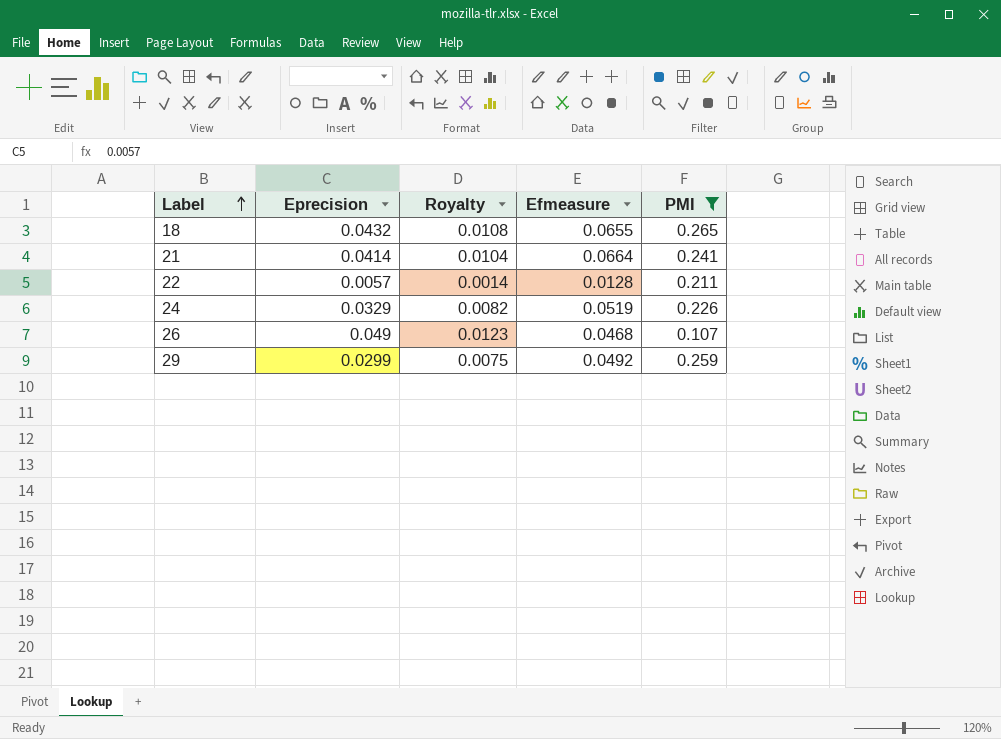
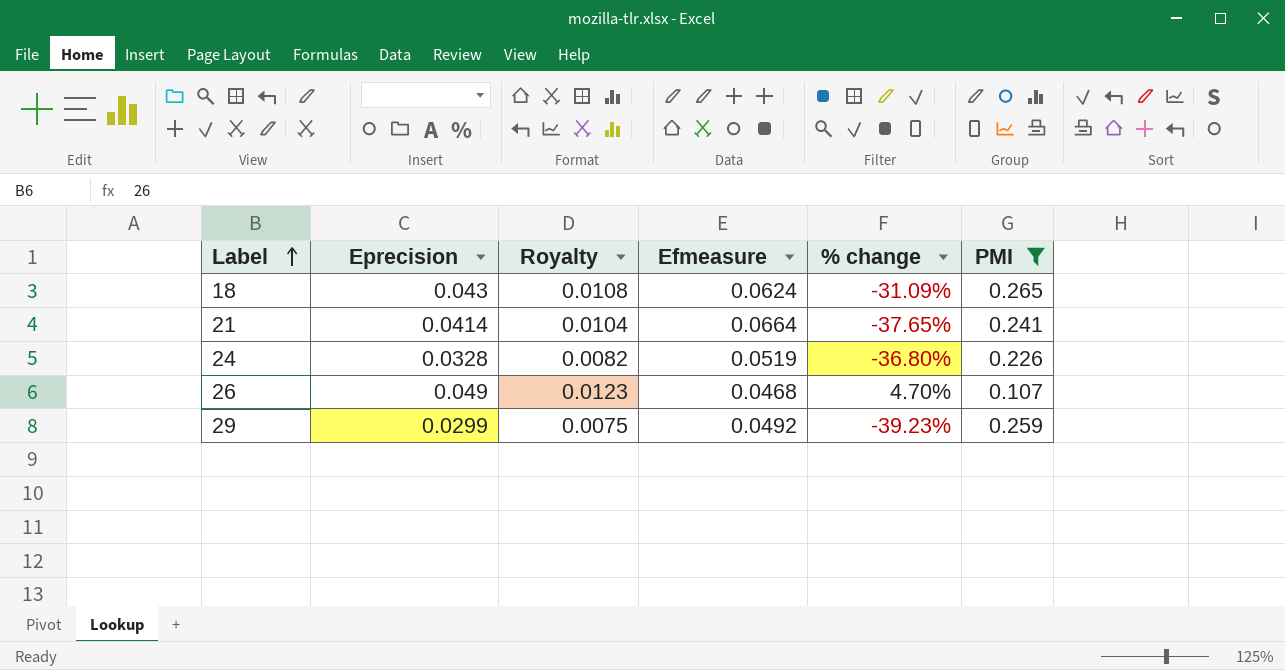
column % change | formula: none -> ([Eprecision] - [Efmeasure]) / [Efmeasure]
row 22: 0.0057 | 0.0014 | 0.0128 | 0.211 -> none
18 | Eprecision: 0.0432 -> 0.043
18 | Efmeasure: 0.0655 -> 0.0624
24 | Eprecision: 0.0329 -> 0.0328

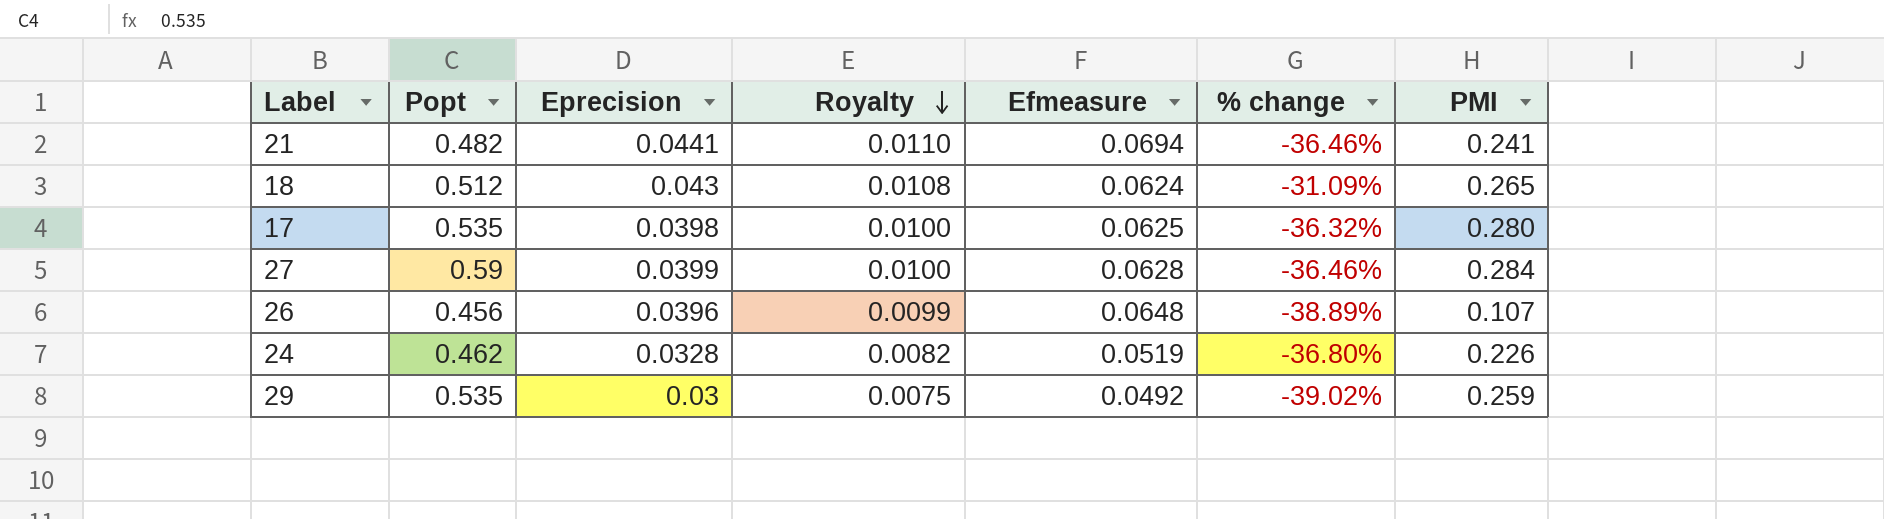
filter: PMI <= 0.265 -> none
row order: Label ascending -> Royalty descending
column Popt | position: none -> 2
21 | Eprecision: 0.0414 -> 0.0441
21 | Royalty: 0.0104 -> 0.0110
21 | Efmeasure: 0.0664 -> 0.0694
21 | % change: -37.65% -> -36.46%
26 | Eprecision: 0.049 -> 0.0396
26 | Royalty: 0.0123 -> 0.0099
26 | Efmeasure: 0.0468 -> 0.0648
26 | % change: 4.70% -> -38.89%
29 | Eprecision: 0.0299 -> 0.03
29 | % change: -39.23% -> -39.02%

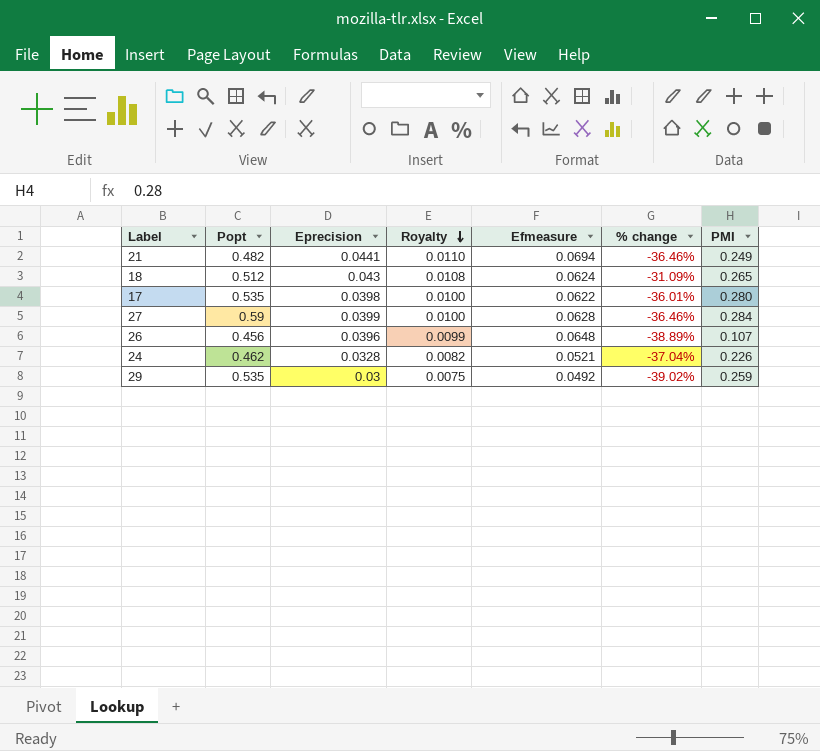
21 | PMI: 0.241 -> 0.249
17 | Efmeasure: 0.0625 -> 0.0622
17 | % change: -36.32% -> -36.01%
24 | Efmeasure: 0.0519 -> 0.0521
24 | % change: -36.80% -> -37.04%

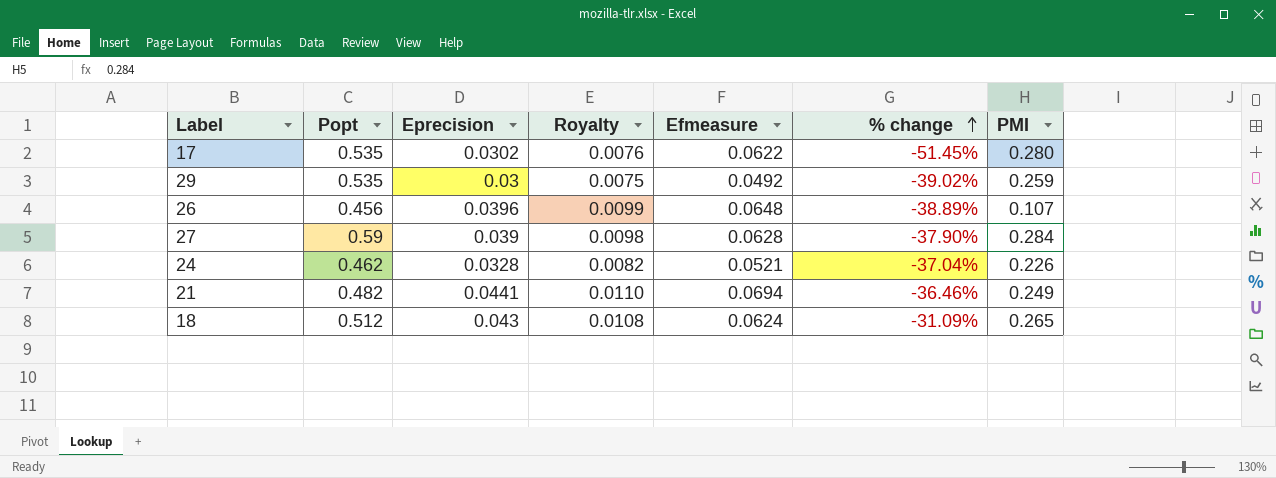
row order: Royalty descending -> % change ascending
17 | Eprecision: 0.0398 -> 0.0302
17 | Royalty: 0.0100 -> 0.0076
17 | % change: -36.01% -> -51.45%
27 | Eprecision: 0.0399 -> 0.039
27 | Royalty: 0.0100 -> 0.0098
27 | % change: -36.46% -> -37.90%

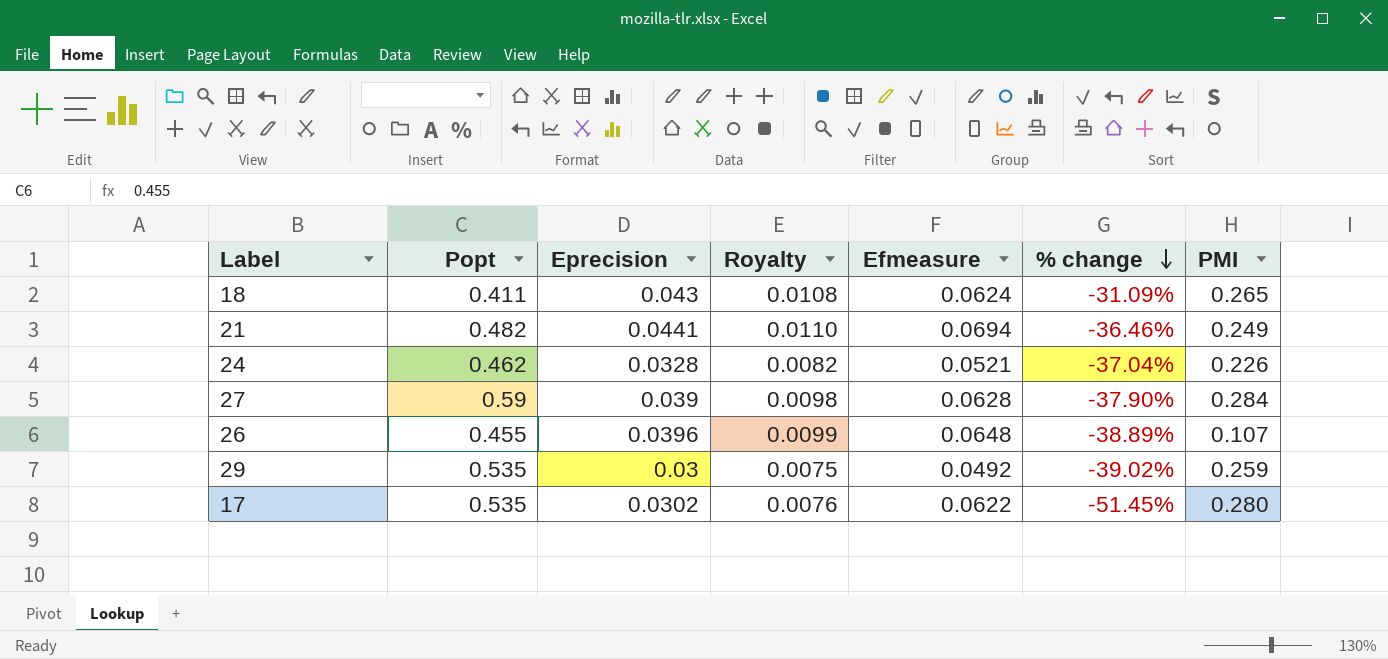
row order: % change ascending -> % change descending
18 | Popt: 0.512 -> 0.411
26 | Popt: 0.456 -> 0.455

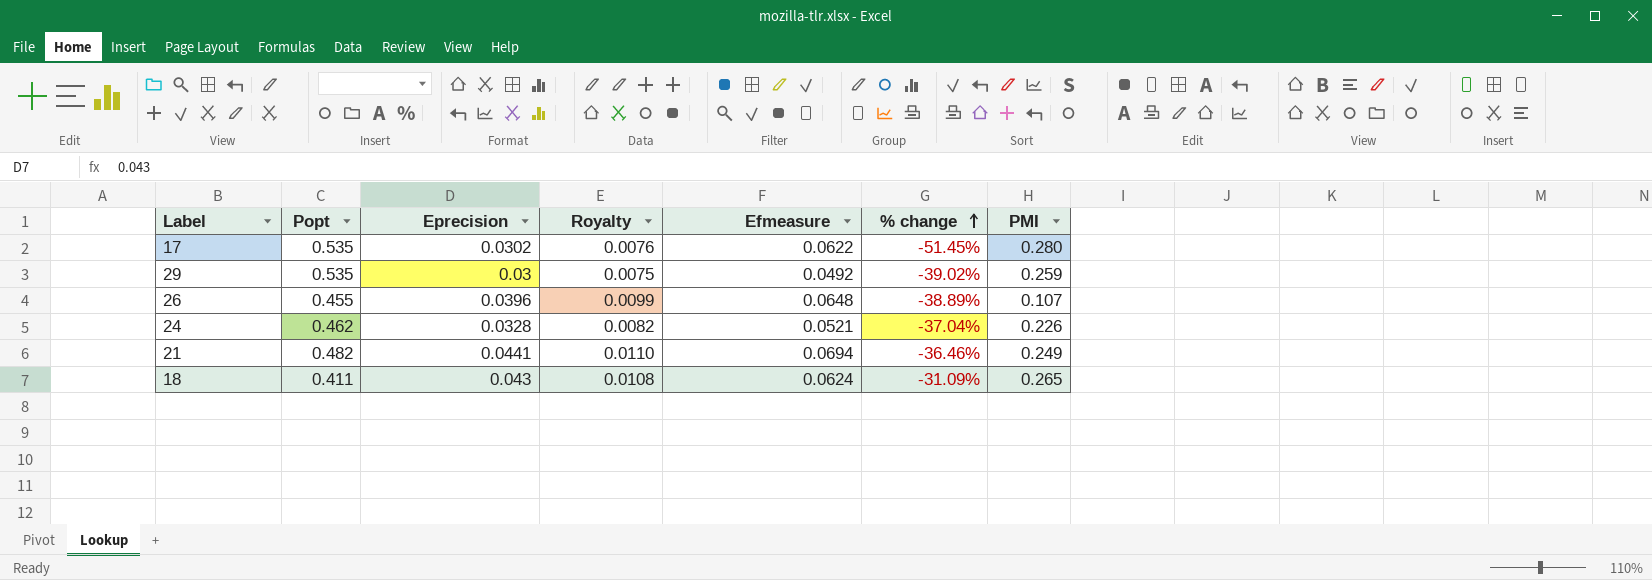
row order: % change descending -> % change ascending
row 27: 0.59 | 0.039 | 0.0098 | 0.0628 | -37.90% | 0.284 -> none

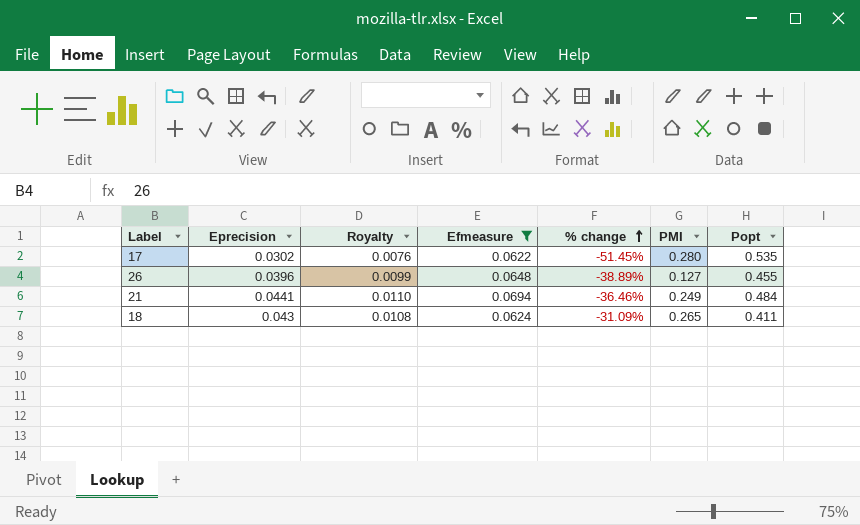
filter: none -> Efmeasure >= 0.0622
column Popt | position: 2 -> 7
26 | PMI: 0.107 -> 0.127
21 | Popt: 0.482 -> 0.484

